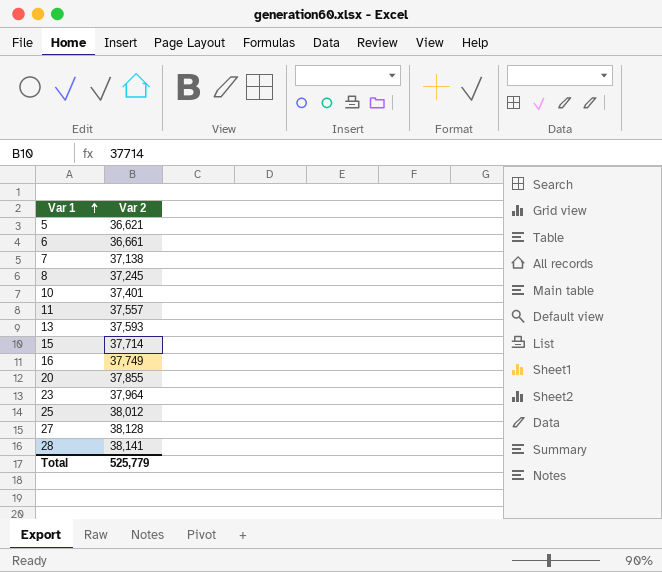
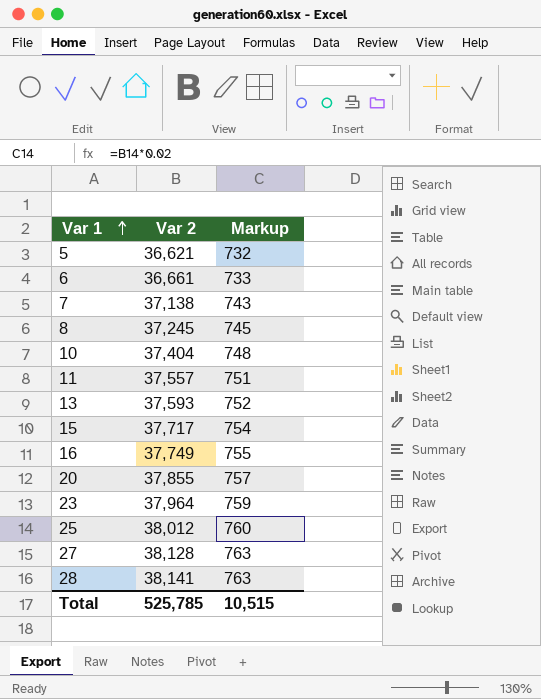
column Markup | formula: none -> [Var 2] * 0.02
10 | Var 2: 37,401 -> 37,404
15 | Var 2: 37,714 -> 37,717
Total | Var 2: 525,779 -> 525,785

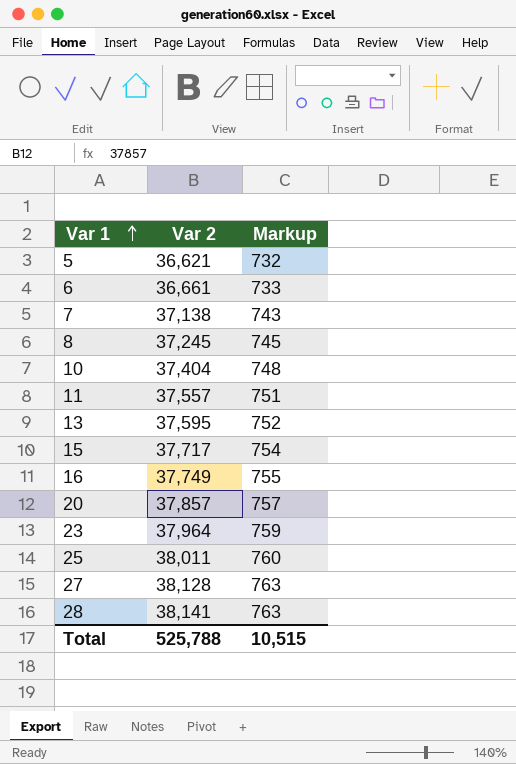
13 | Var 2: 37,593 -> 37,595
20 | Var 2: 37,855 -> 37,857
25 | Var 2: 38,012 -> 38,011
Total | Var 2: 525,785 -> 525,788

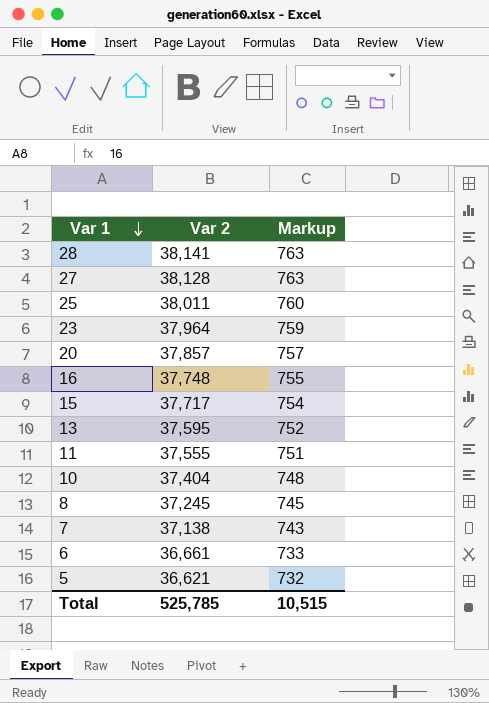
row order: Var 1 ascending -> Var 1 descending
16 | Var 2: 37,749 -> 37,748
11 | Var 2: 37,557 -> 37,555
Total | Var 2: 525,788 -> 525,785

